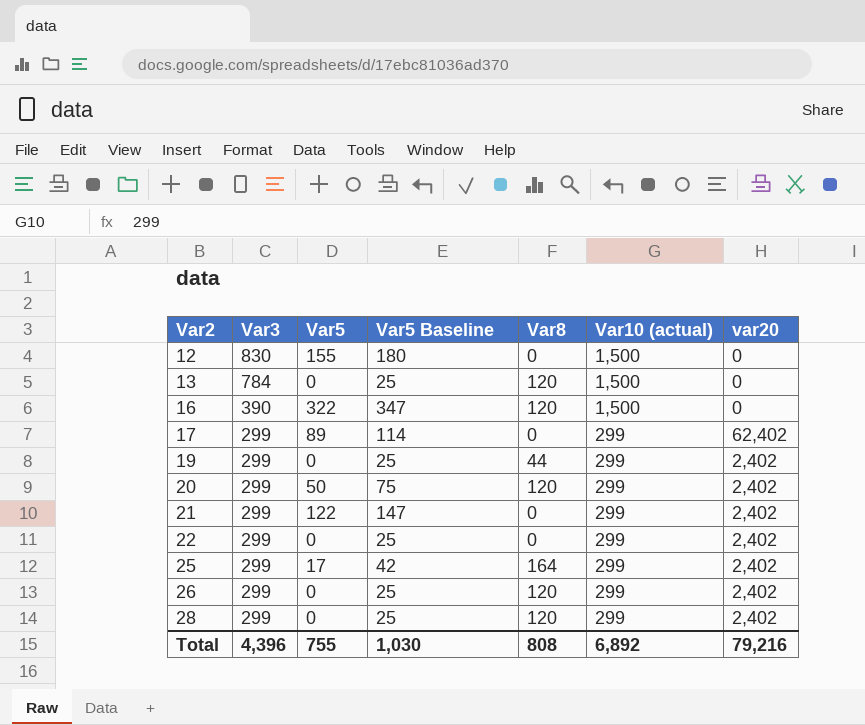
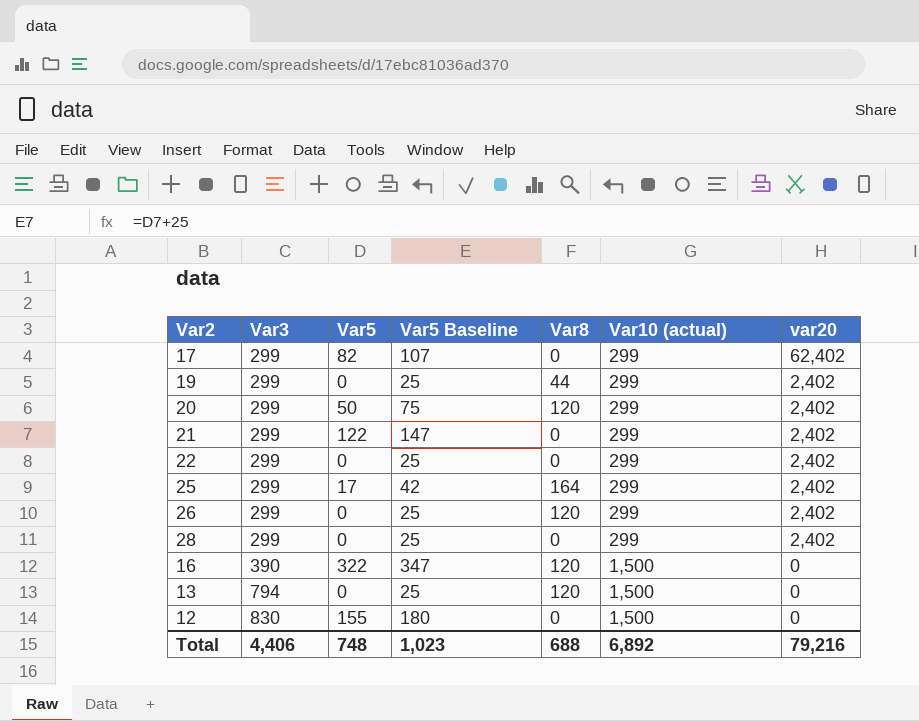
row order: Var2 ascending -> Var3 ascending
17 | Var5: 89 -> 82
17 | Var5 Baseline: 114 -> 107
28 | Var8: 120 -> 0
13 | Var3: 784 -> 794
Total | Var3: 4,396 -> 4,406
Total | Var5: 755 -> 748
Total | Var5 Baseline: 1,030 -> 1,023
Total | Var8: 808 -> 688

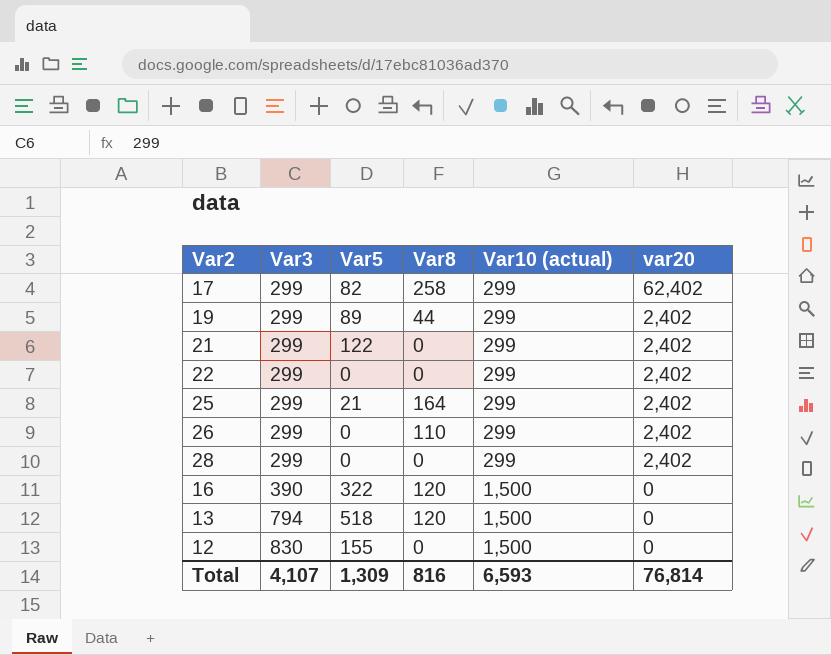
column Var5 Baseline | formula: [Var5] + 25 -> none
row 20: 299 | 50 | 75 | 120 | 299 | 2,402 -> none
17 | Var8: 0 -> 258
19 | Var5: 0 -> 89
25 | Var5: 17 -> 21
26 | Var8: 120 -> 110
13 | Var5: 0 -> 518
Total | Var3: 4,406 -> 4,107
Total | Var5: 748 -> 1,309
Total | Var8: 688 -> 816
Total | Var10 (actual): 6,892 -> 6,593
Total | var20: 79,216 -> 76,814

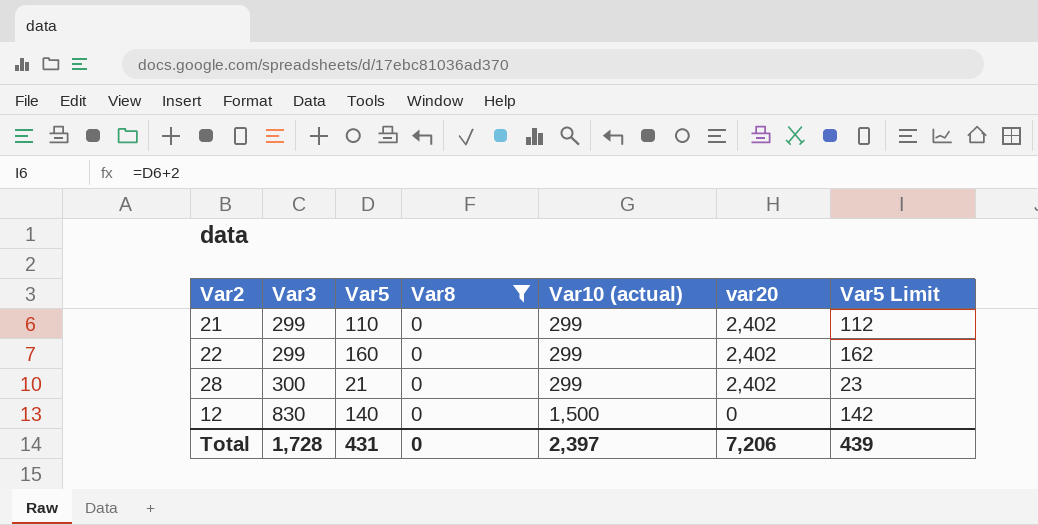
filter: none -> Var8 = 0
column Var5 Limit | formula: none -> [Var5] + 2
21 | Var5: 122 -> 110
22 | Var5: 0 -> 160
28 | Var3: 299 -> 300
28 | Var5: 0 -> 21
12 | Var5: 155 -> 140
Total | Var3: 4,107 -> 1,728
Total | Var5: 1,309 -> 431
Total | Var8: 816 -> 0
Total | Var10 (actual): 6,593 -> 2,397
Total | var20: 76,814 -> 7,206

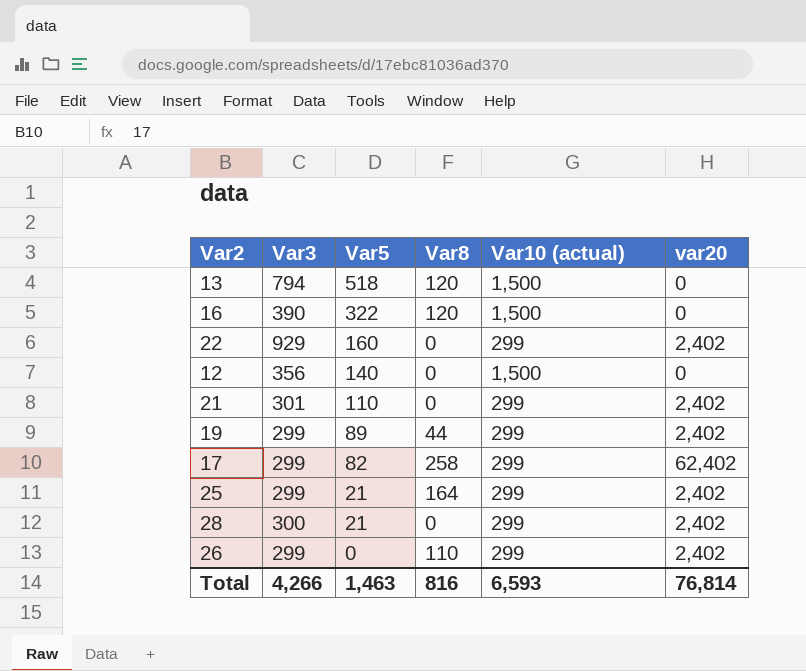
filter: Var8 = 0 -> none
row order: Var3 ascending -> Var5 descending
column Var5 Limit | formula: [Var5] + 2 -> none
22 | Var3: 299 -> 929
12 | Var3: 830 -> 356
21 | Var3: 299 -> 301
Total | Var3: 1,728 -> 4,266
Total | Var5: 431 -> 1,463
Total | Var8: 0 -> 816
Total | Var10 (actual): 2,397 -> 6,593
Total | var20: 7,206 -> 76,814

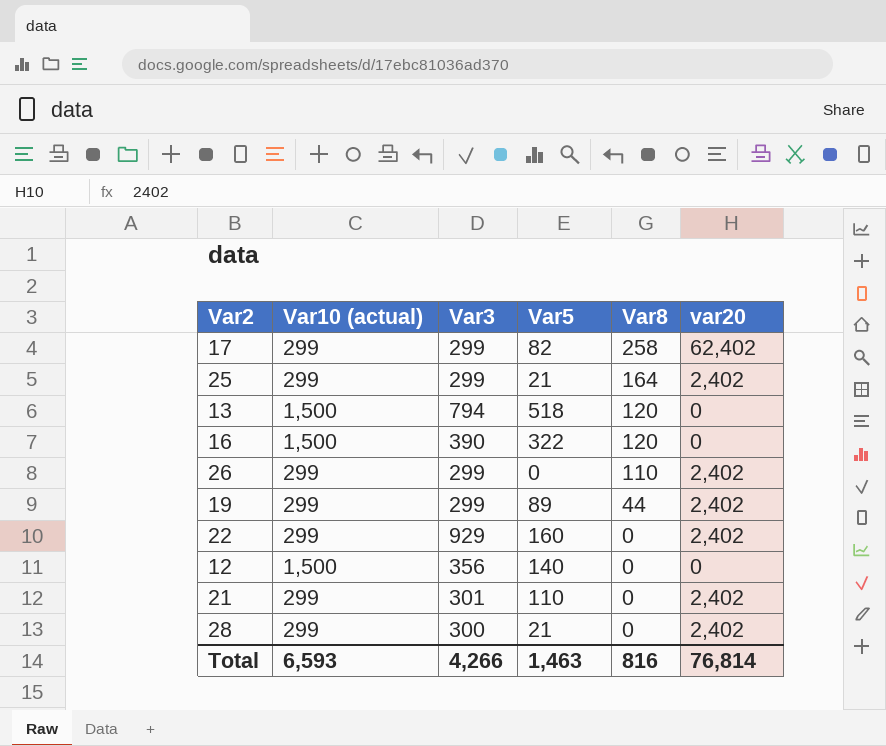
row order: Var5 descending -> Var8 descending
column Var10 (actual) | position: 5 -> 2

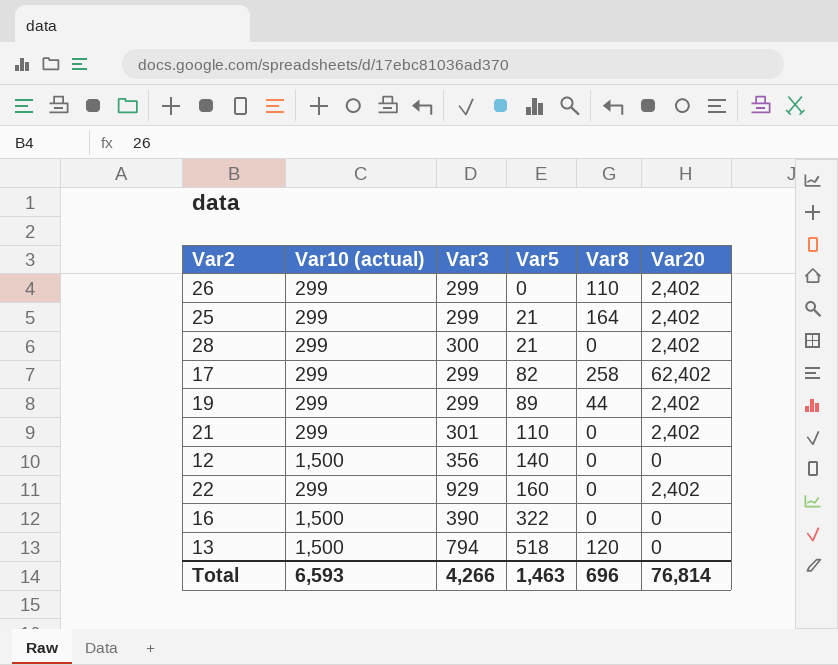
row order: Var8 descending -> Var5 ascending
column name: var20 -> Var20
16 | Var8: 120 -> 0
Total | Var8: 816 -> 696

